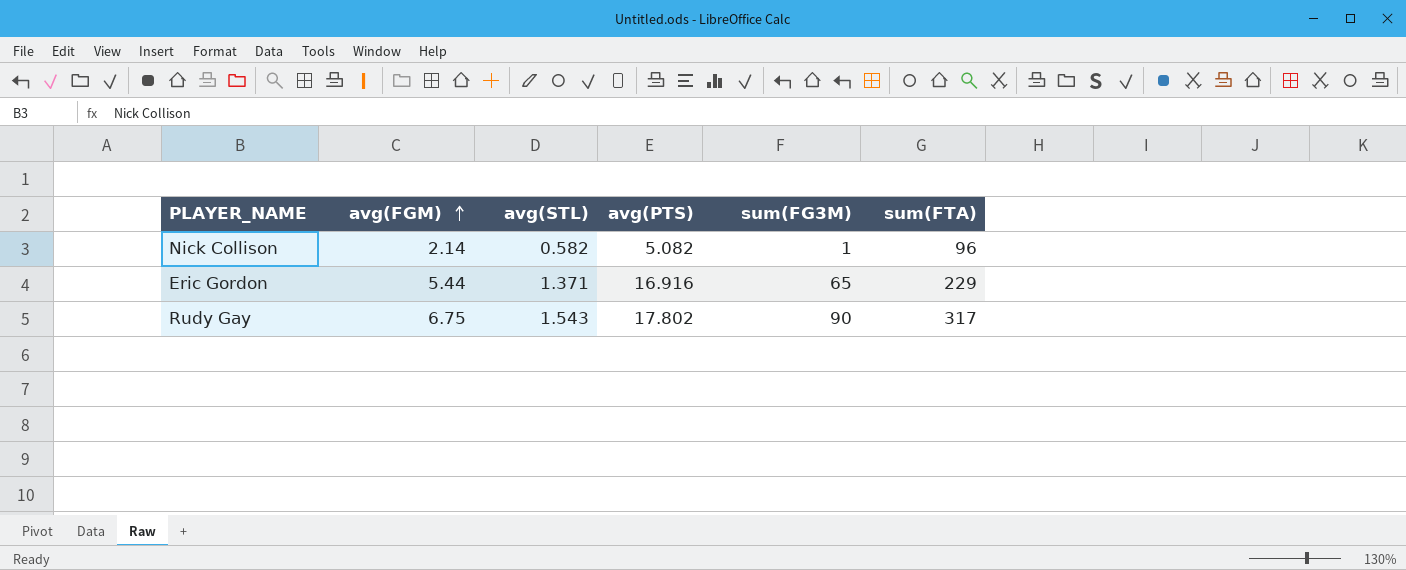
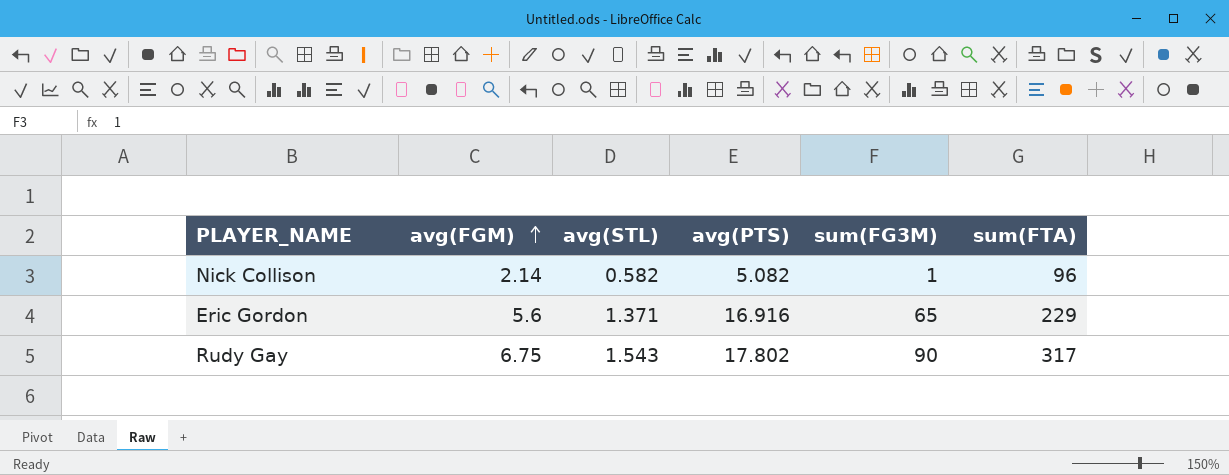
Eric Gordon | avg(FGM): 5.44 -> 5.6

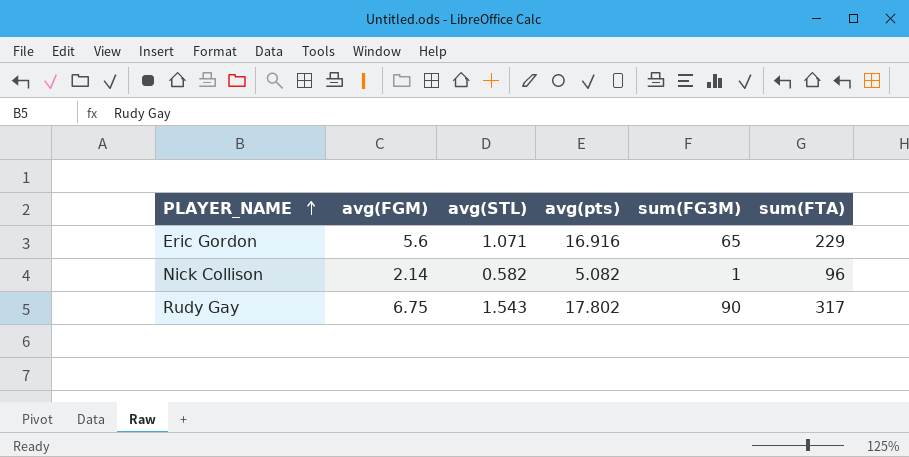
row order: avg(FGM) ascending -> PLAYER_NAME ascending
column name: avg(PTS) -> avg(pts)
Eric Gordon | avg(STL): 1.371 -> 1.071

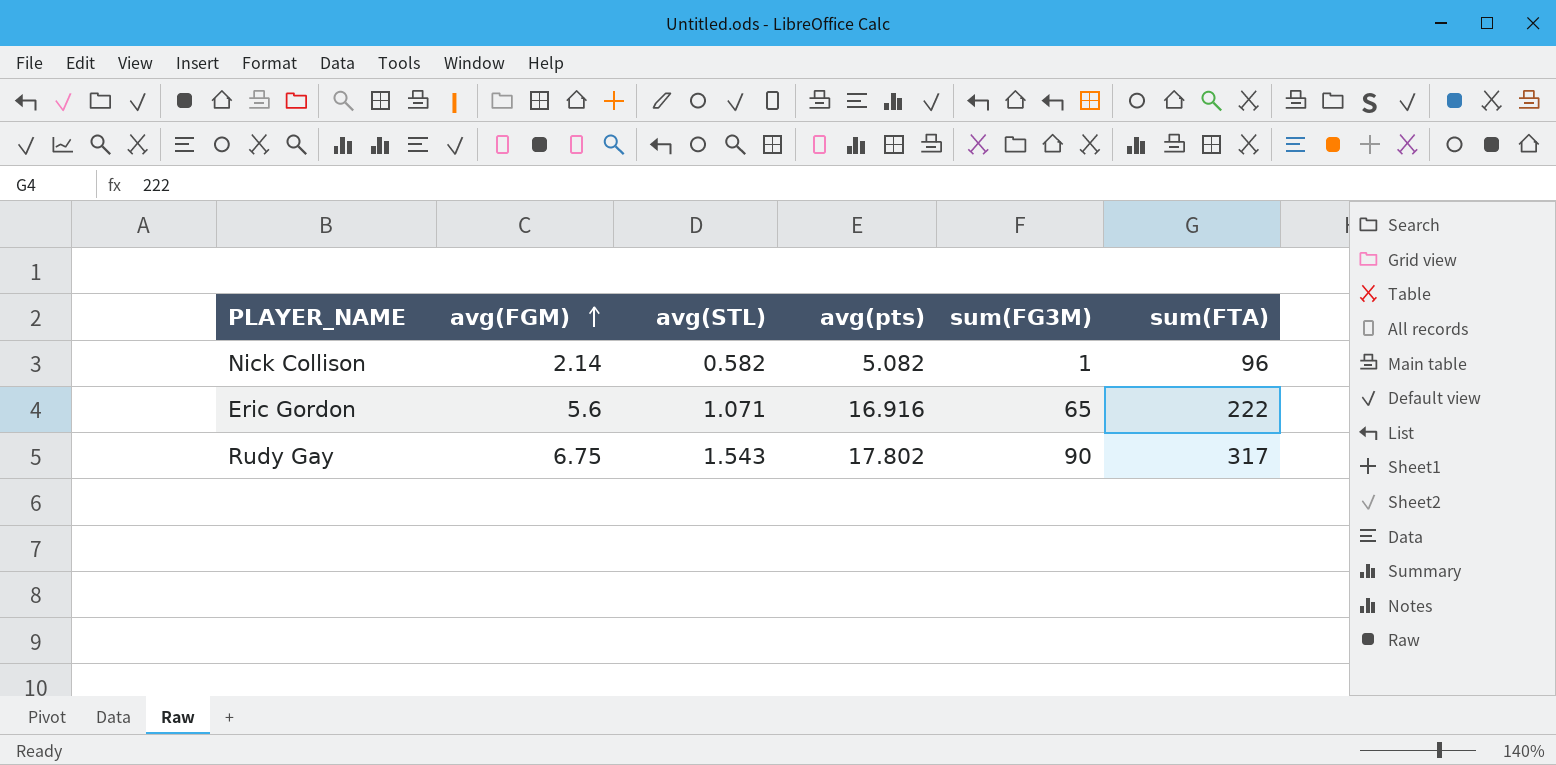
row order: PLAYER_NAME ascending -> avg(FGM) ascending
Eric Gordon | sum(FTA): 229 -> 222

